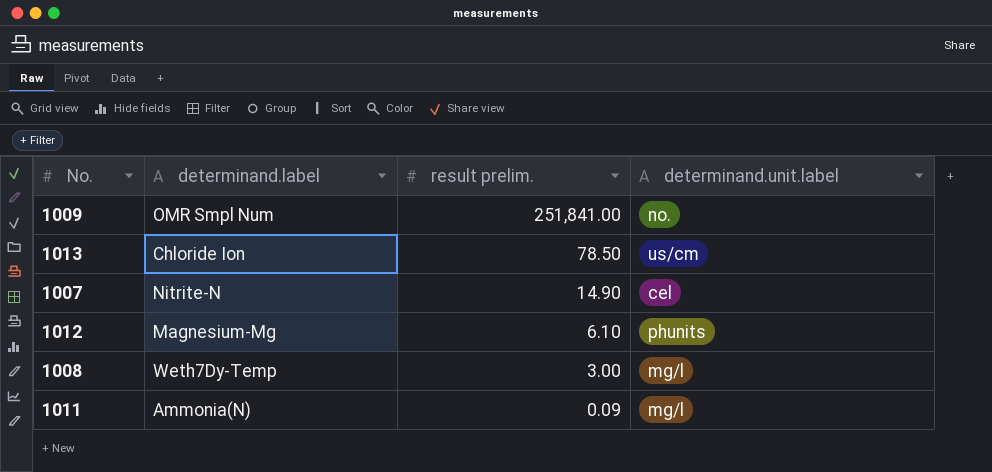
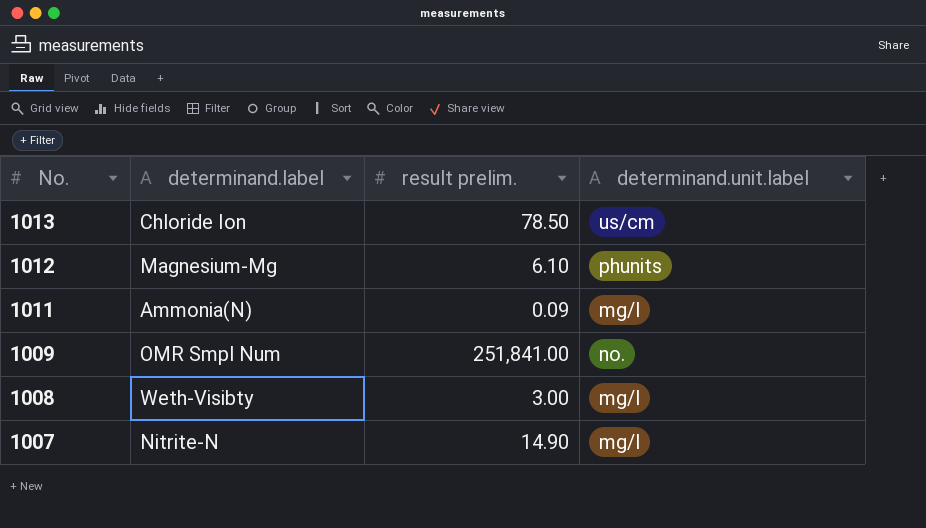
row order: result prelim. descending -> No. descending
1008 | determinand.label: Weth7Dy-Temp -> Weth-Visibty
1007 | determinand.unit.label: cel -> mg/l

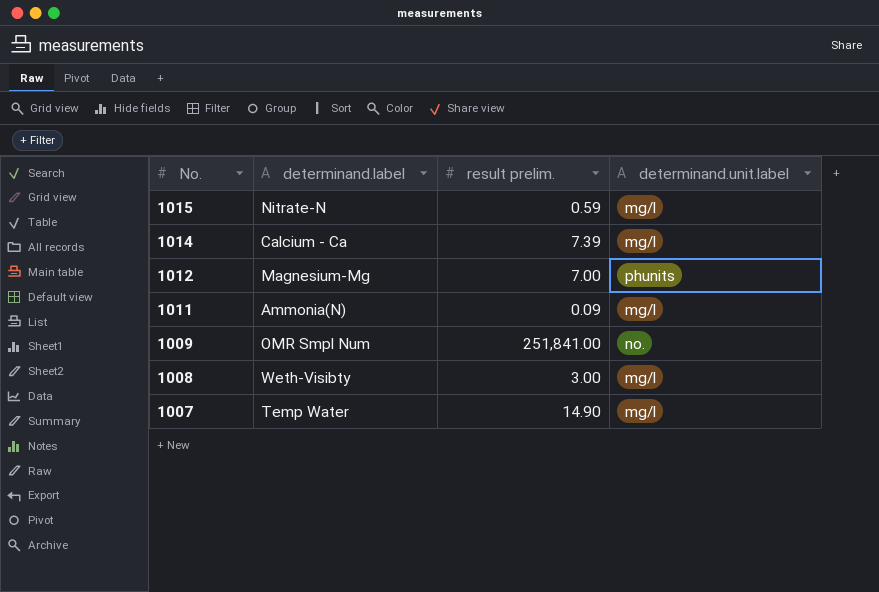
row 1013: Chloride Ion | 78.50 | us/cm -> none
row 1015: none -> Nitrate-N | 0.59 | mg/l
row 1014: none -> Calcium - Ca | 7.39 | mg/l
1012 | result prelim.: 6.10 -> 7.00
1007 | determinand.label: Nitrite-N -> Temp Water

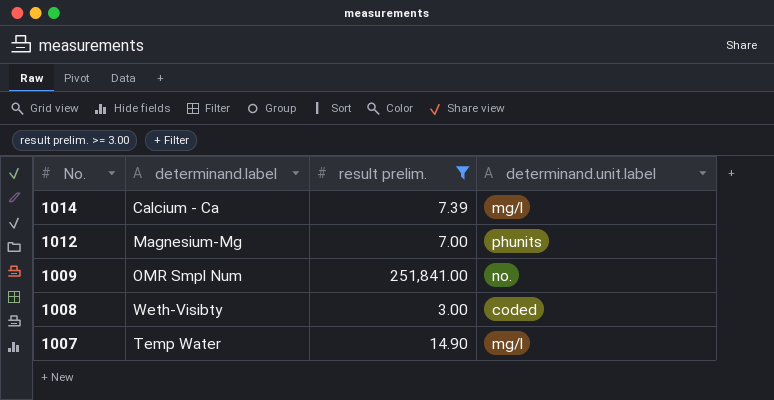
filter: none -> result prelim. >= 3.00
1008 | determinand.unit.label: mg/l -> coded

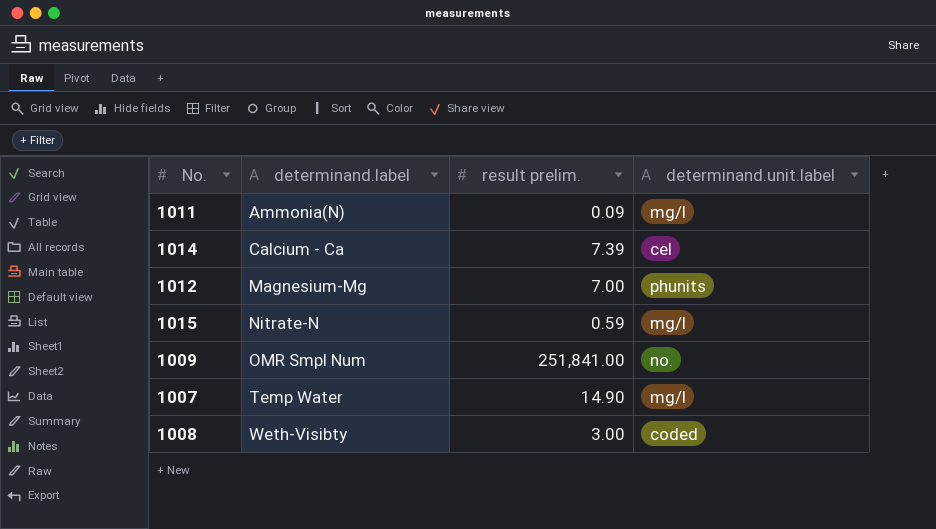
filter: result prelim. >= 3.00 -> none
row order: No. descending -> determinand.label ascending
1014 | determinand.unit.label: mg/l -> cel

